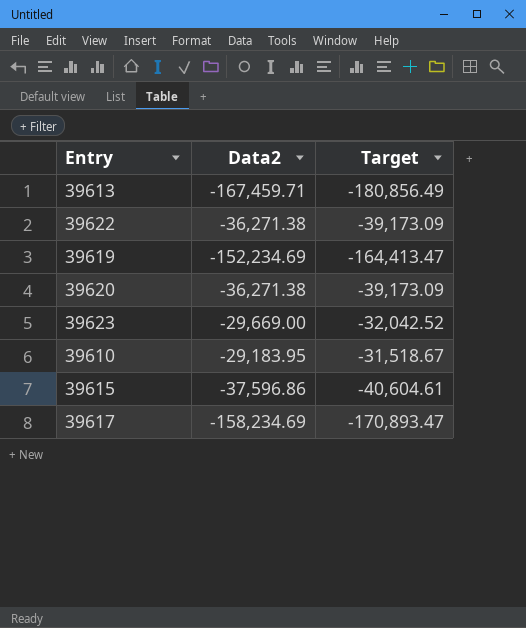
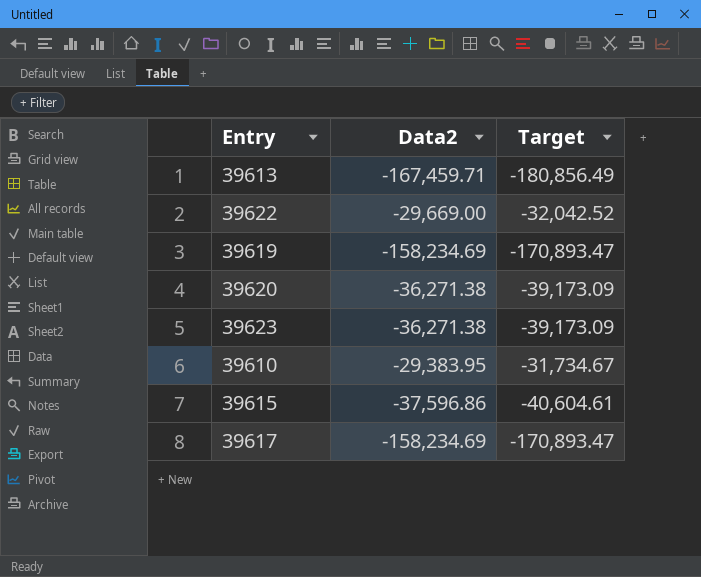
39622 | Data2: -36,271.38 -> -29,669.00
39622 | Target: -39,173.09 -> -32,042.52
39619 | Data2: -152,234.69 -> -158,234.69
39619 | Target: -164,413.47 -> -170,893.47
39623 | Data2: -29,669.00 -> -36,271.38
39623 | Target: -32,042.52 -> -39,173.09
39610 | Data2: -29,183.95 -> -29,383.95
39610 | Target: -31,518.67 -> -31,734.67

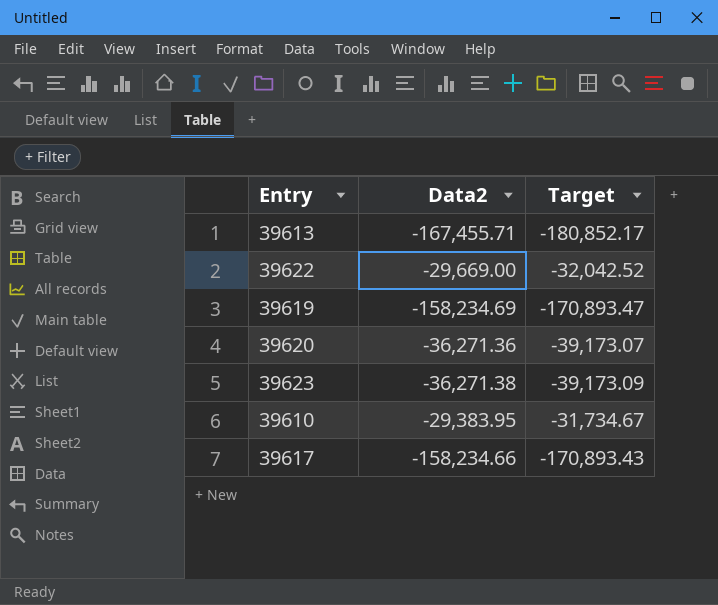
row 39615: -37,596.86 | -40,604.61 -> none
39613 | Data2: -167,459.71 -> -167,455.71
39613 | Target: -180,856.49 -> -180,852.17
39620 | Data2: -36,271.38 -> -36,271.36
39620 | Target: -39,173.09 -> -39,173.07
39617 | Data2: -158,234.69 -> -158,234.66
39617 | Target: -170,893.47 -> -170,893.43

